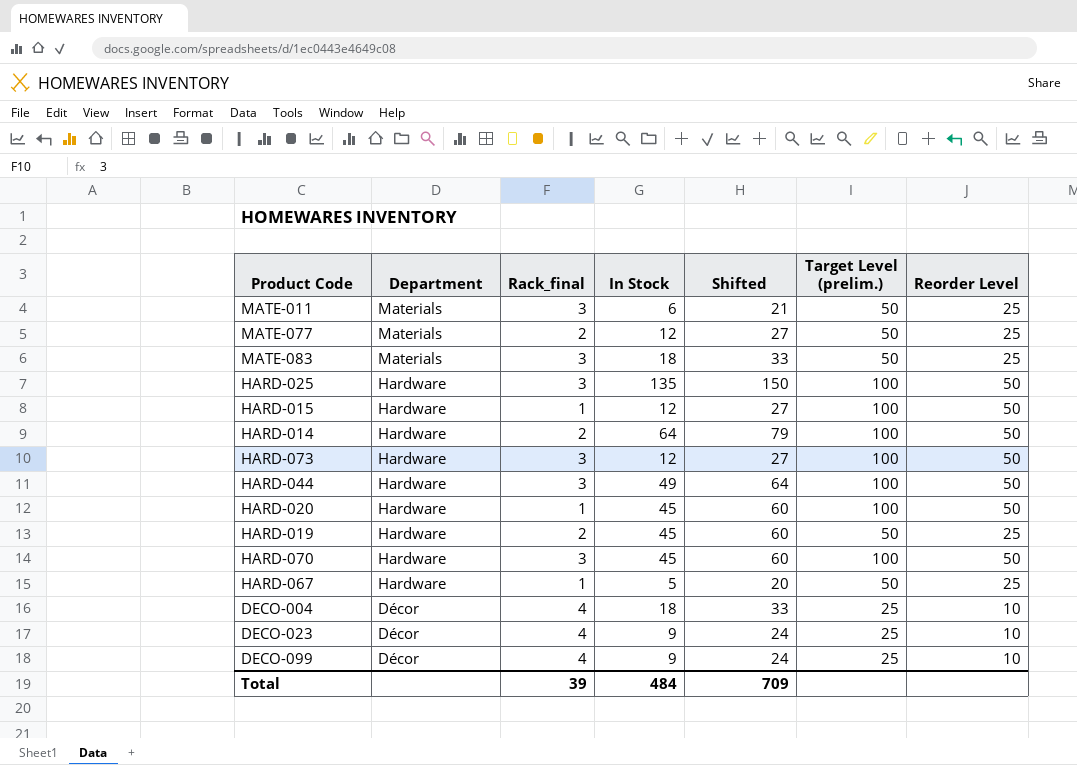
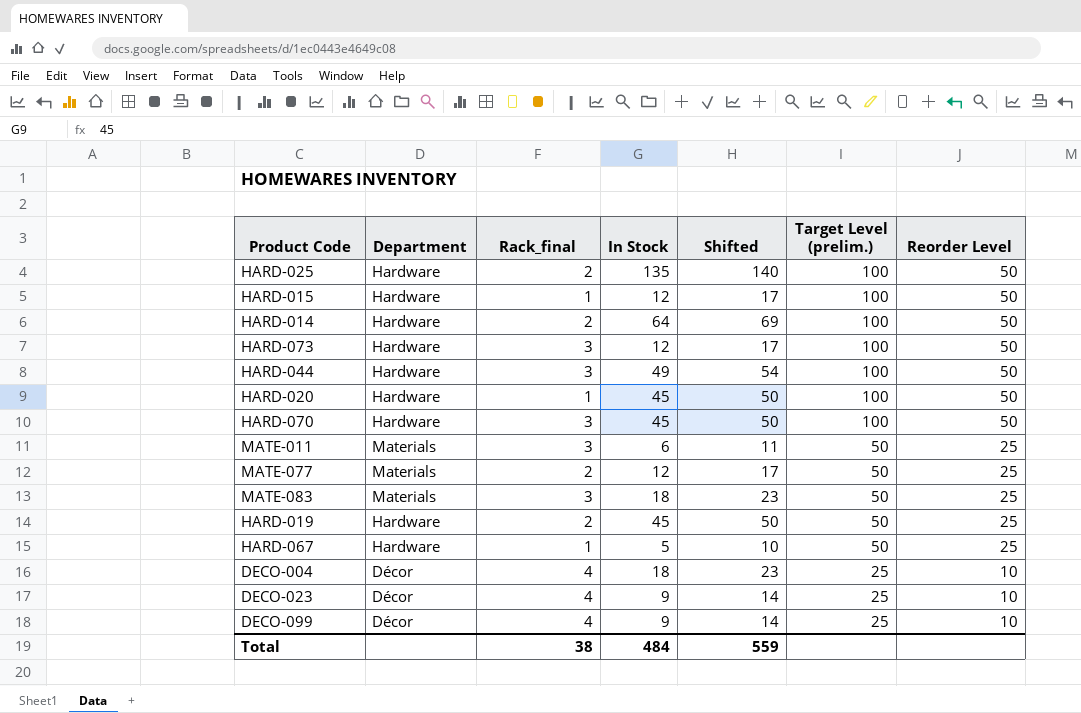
row order: Department descending -> Target Level (prelim.) descending
column Shifted | formula: [In Stock] + 15 -> [In Stock] + 5
HARD-025 | Rack_final: 3 -> 2
Total | Rack_final: 39 -> 38
Total | Shifted: 709 -> 559

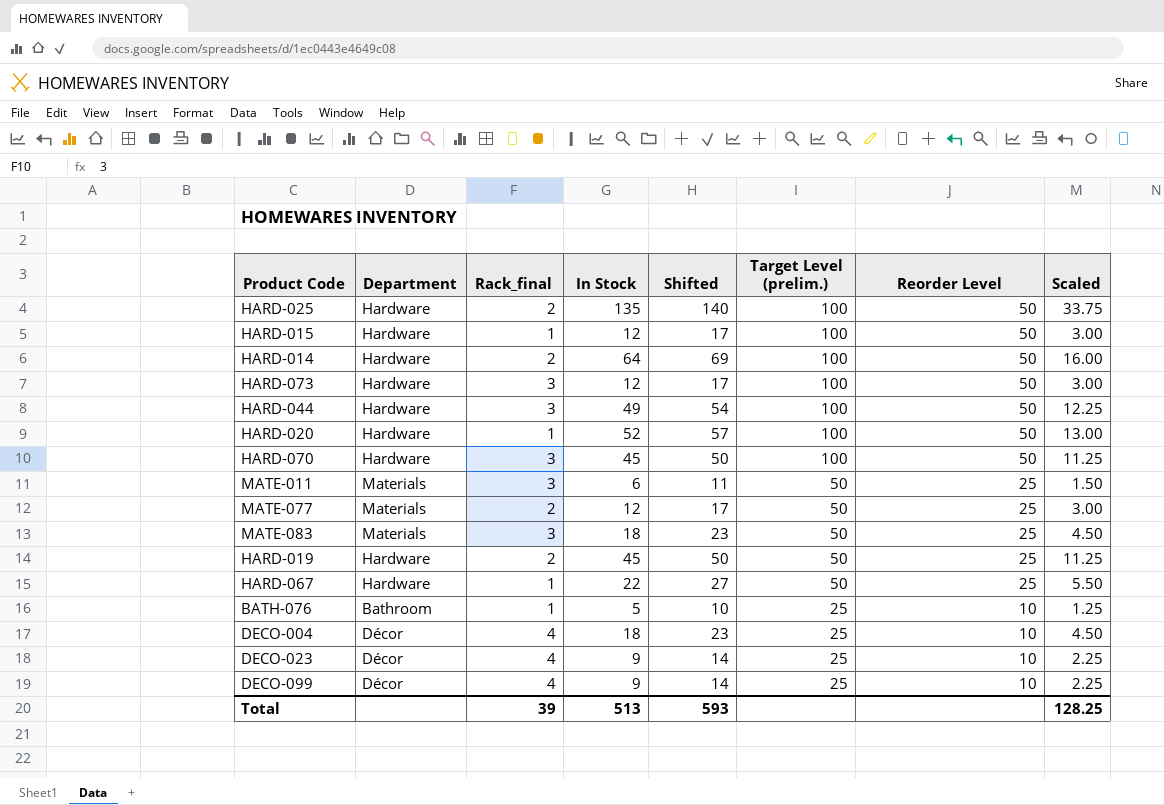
column Scaled | formula: none -> [In Stock] * 0.25
HARD-020 | In Stock: 45 -> 52
HARD-020 | Shifted: 50 -> 57
HARD-067 | In Stock: 5 -> 22
HARD-067 | Shifted: 10 -> 27
row BATH-076: none -> Bathroom | 1 | 5 | 10 | 25 | 10 | 1.25
Total | Rack_final: 38 -> 39
Total | In Stock: 484 -> 513
Total | Shifted: 559 -> 593

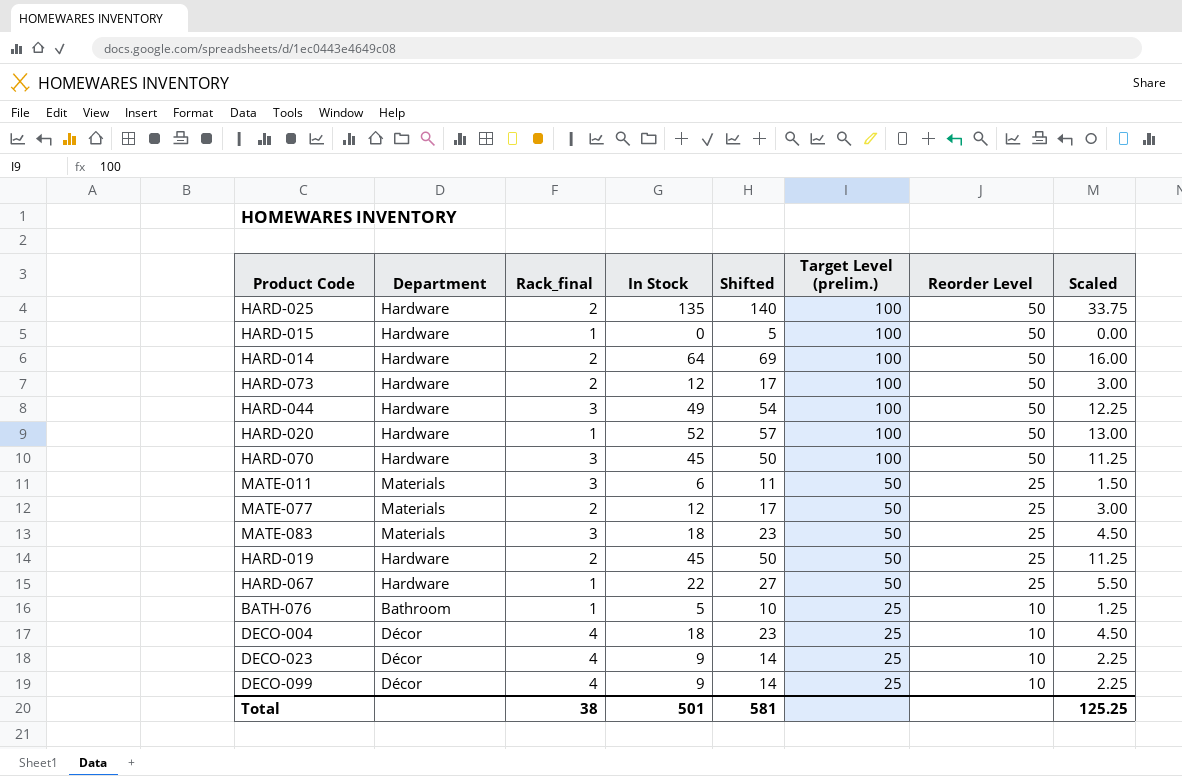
HARD-015 | In Stock: 12 -> 0
HARD-015 | Shifted: 17 -> 5
HARD-015 | Scaled: 3.00 -> 0.00
HARD-073 | Rack_final: 3 -> 2
Total | Rack_final: 39 -> 38
Total | In Stock: 513 -> 501
Total | Shifted: 593 -> 581
Total | Scaled: 128.25 -> 125.25

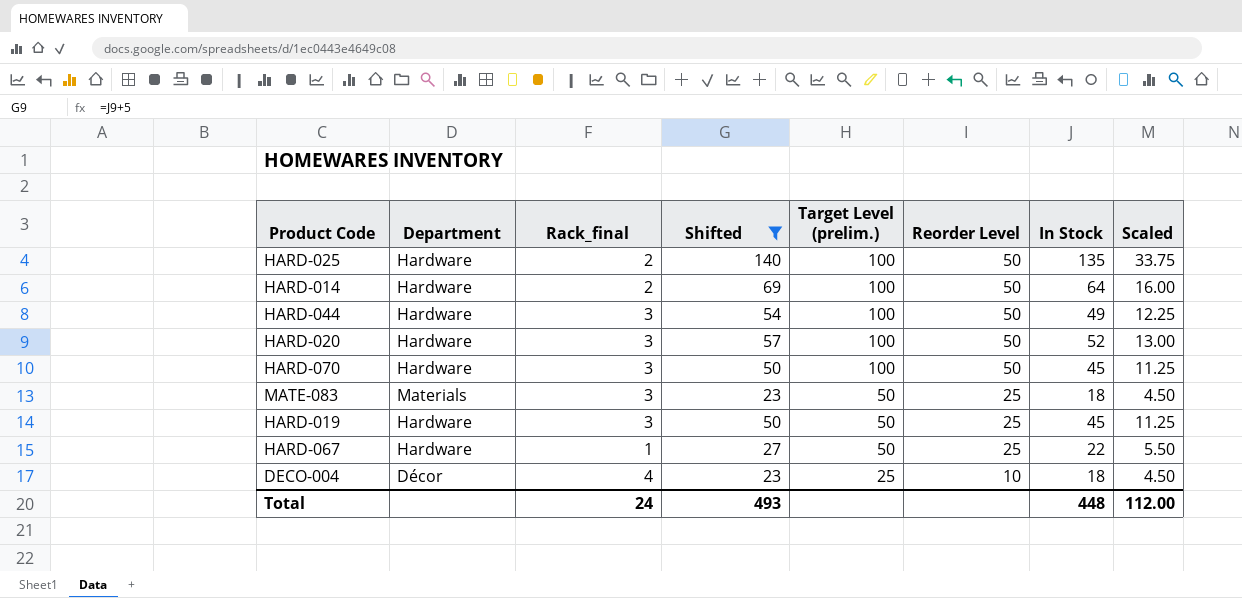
filter: none -> Shifted >= 23
column In Stock | position: 4 -> 7
HARD-020 | Rack_final: 1 -> 3
HARD-019 | Rack_final: 2 -> 3
Total | Rack_final: 38 -> 24
Total | Shifted: 581 -> 493
Total | In Stock: 501 -> 448
Total | Scaled: 125.25 -> 112.00

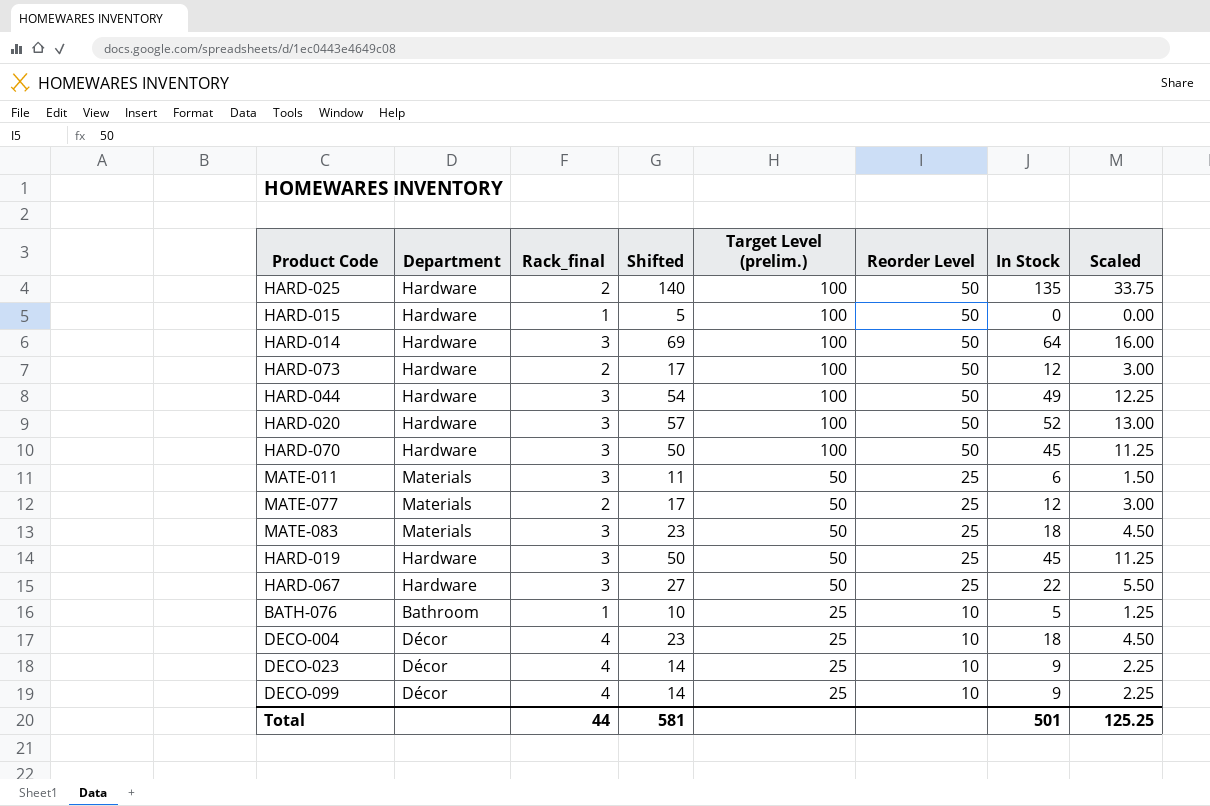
filter: Shifted >= 23 -> none
HARD-014 | Rack_final: 2 -> 3
HARD-067 | Rack_final: 1 -> 3
Total | Rack_final: 24 -> 44
Total | Shifted: 493 -> 581
Total | In Stock: 448 -> 501
Total | Scaled: 112.00 -> 125.25

